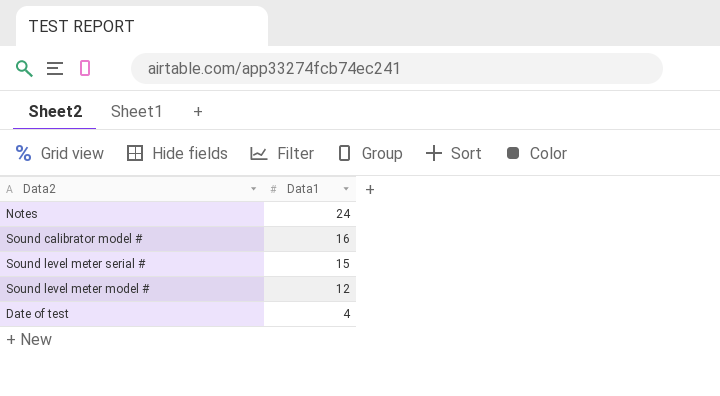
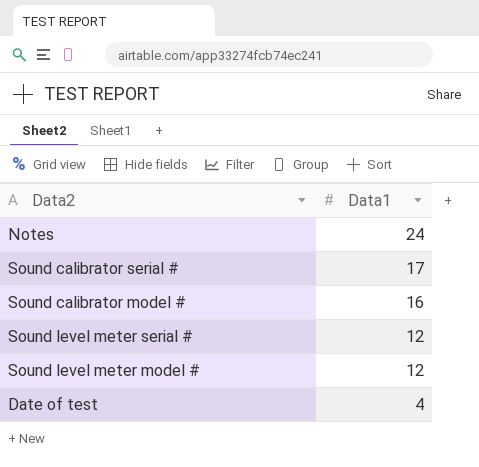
row Sound calibrator serial #: none -> 17
Sound level meter serial # | Data1: 15 -> 12

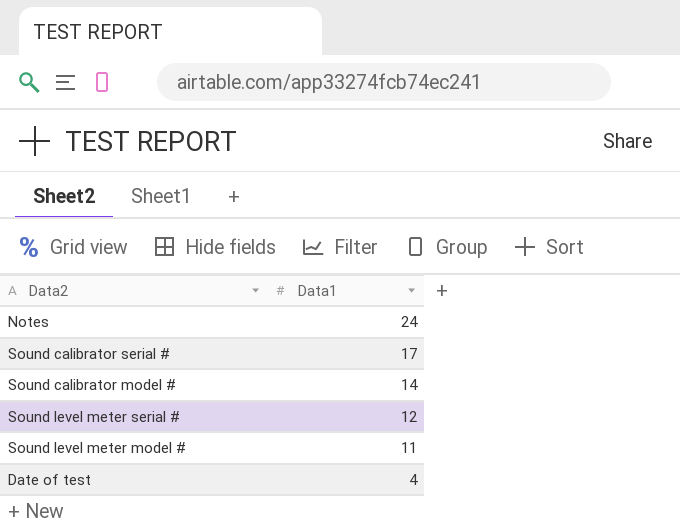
Sound calibrator model # | Data1: 16 -> 14
Sound level meter model # | Data1: 12 -> 11

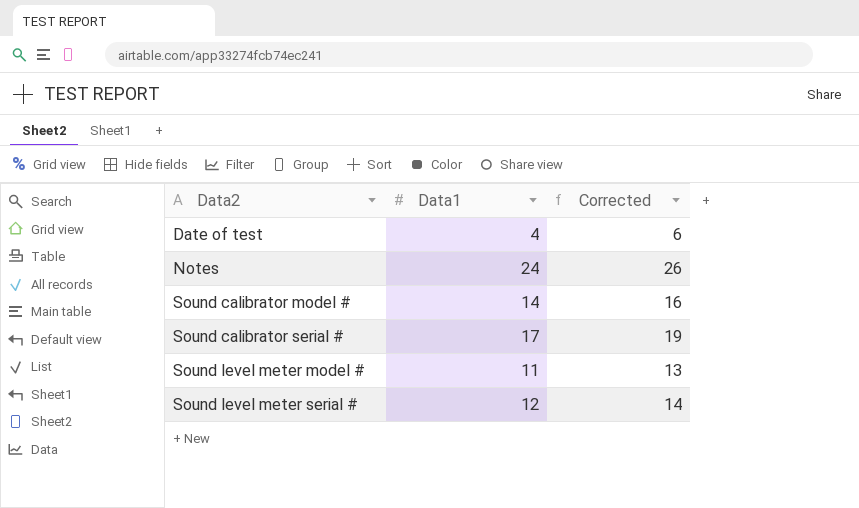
row order: Data1 descending -> Data2 ascending
column Corrected | formula: none -> [Data1] + 2

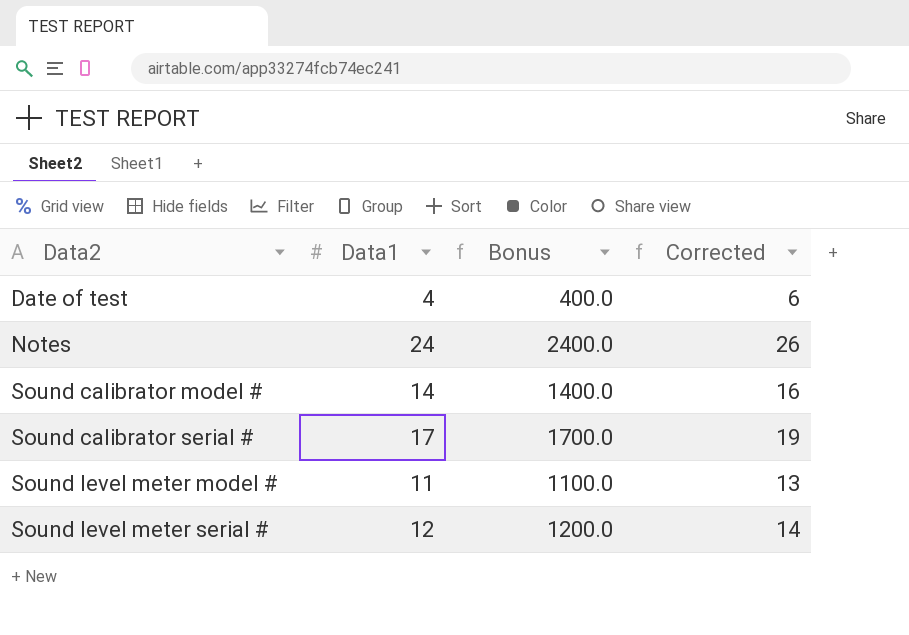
column Bonus | formula: none -> [Data1] * 100

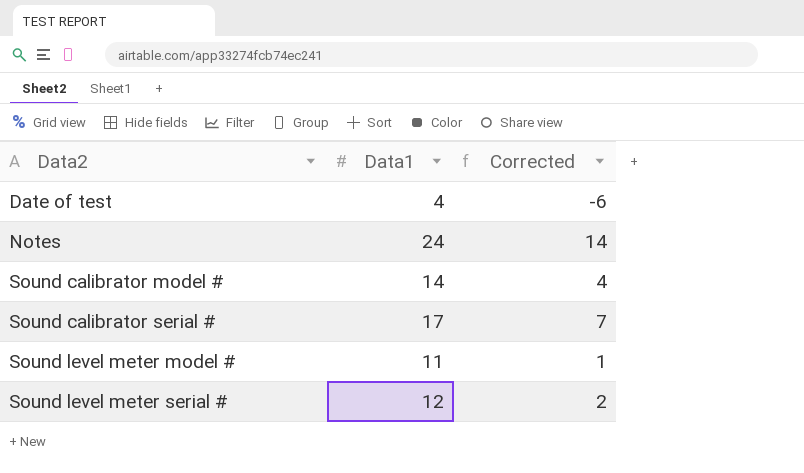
column Bonus | formula: [Data1] * 100 -> none
column Corrected | formula: [Data1] + 2 -> [Data1] - 10

